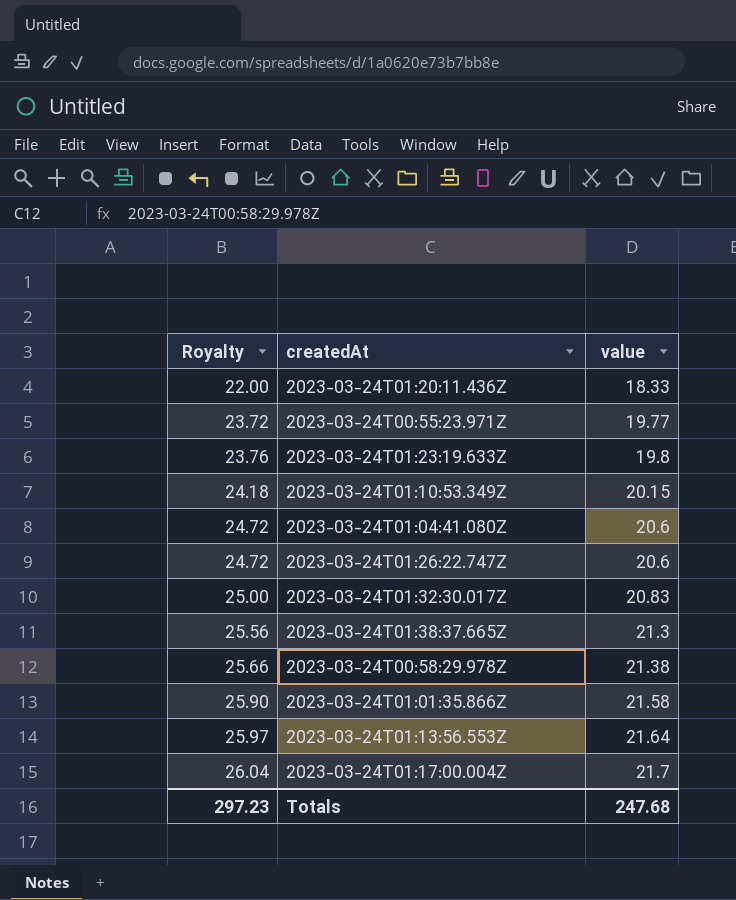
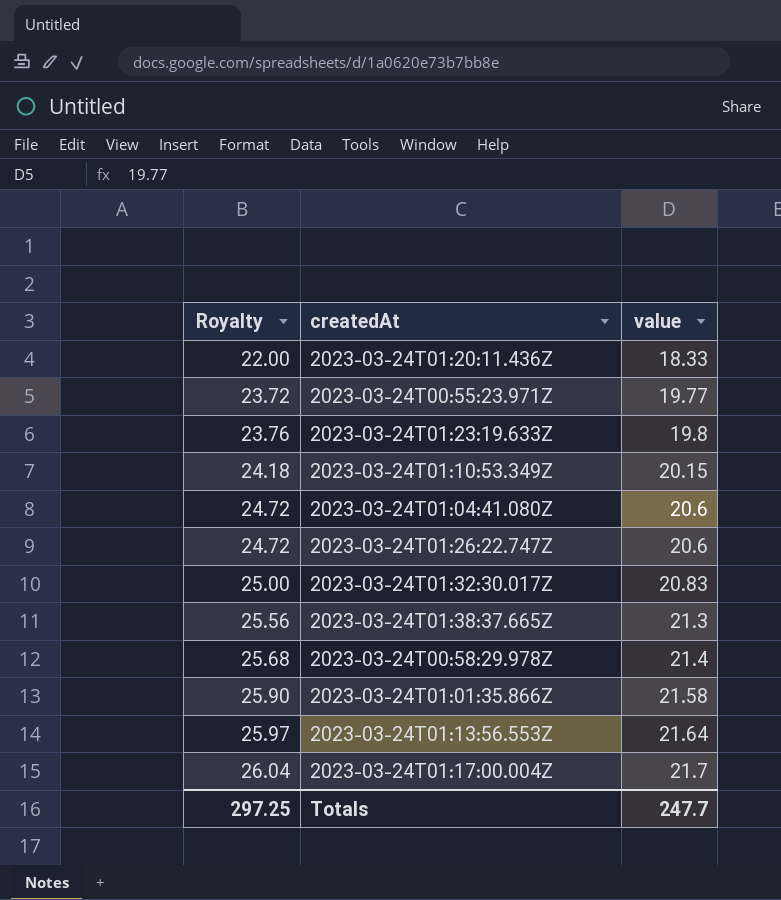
2023-03-24T00:58:29.978Z | Royalty: 25.66 -> 25.68
2023-03-24T00:58:29.978Z | value: 21.38 -> 21.4
Totals | Royalty: 297.23 -> 297.25
Totals | value: 247.68 -> 247.7

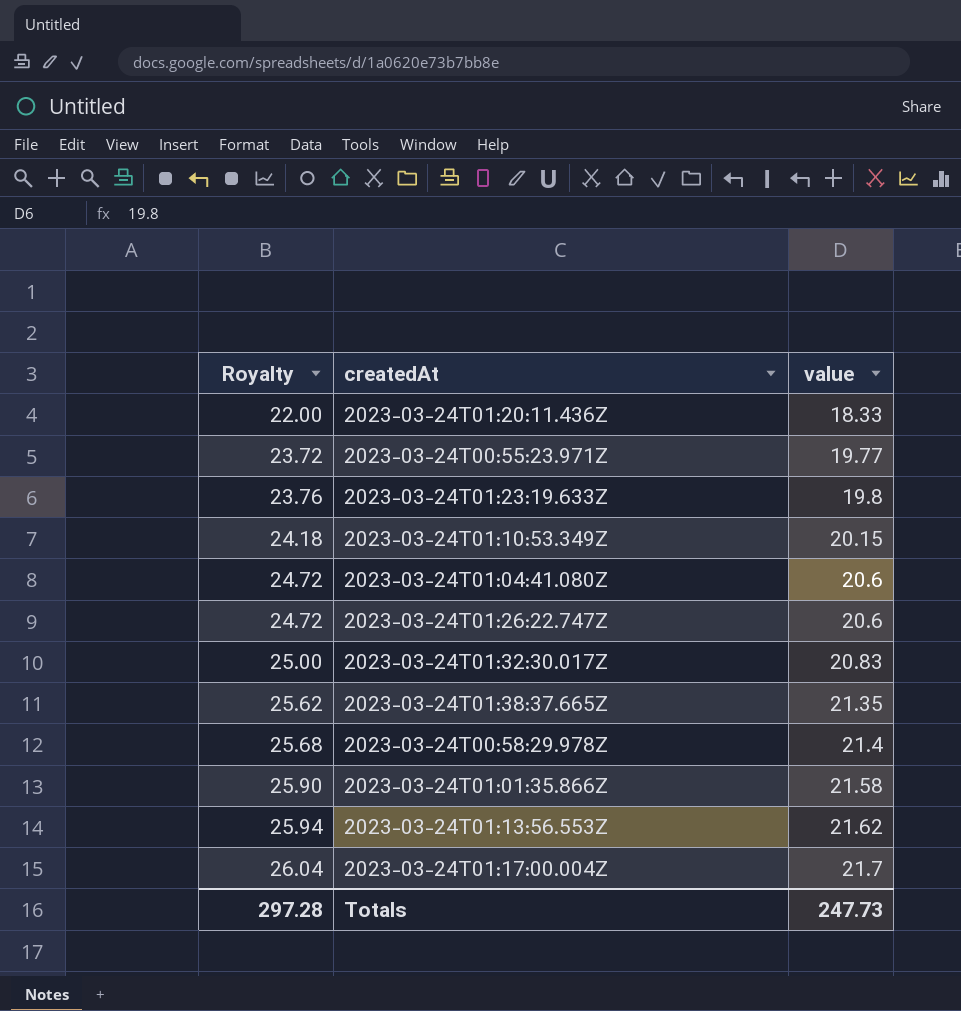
2023-03-24T01:38:37.665Z | Royalty: 25.56 -> 25.62
2023-03-24T01:38:37.665Z | value: 21.3 -> 21.35
2023-03-24T01:13:56.553Z | Royalty: 25.97 -> 25.94
2023-03-24T01:13:56.553Z | value: 21.64 -> 21.62
Totals | Royalty: 297.25 -> 297.28
Totals | value: 247.7 -> 247.73

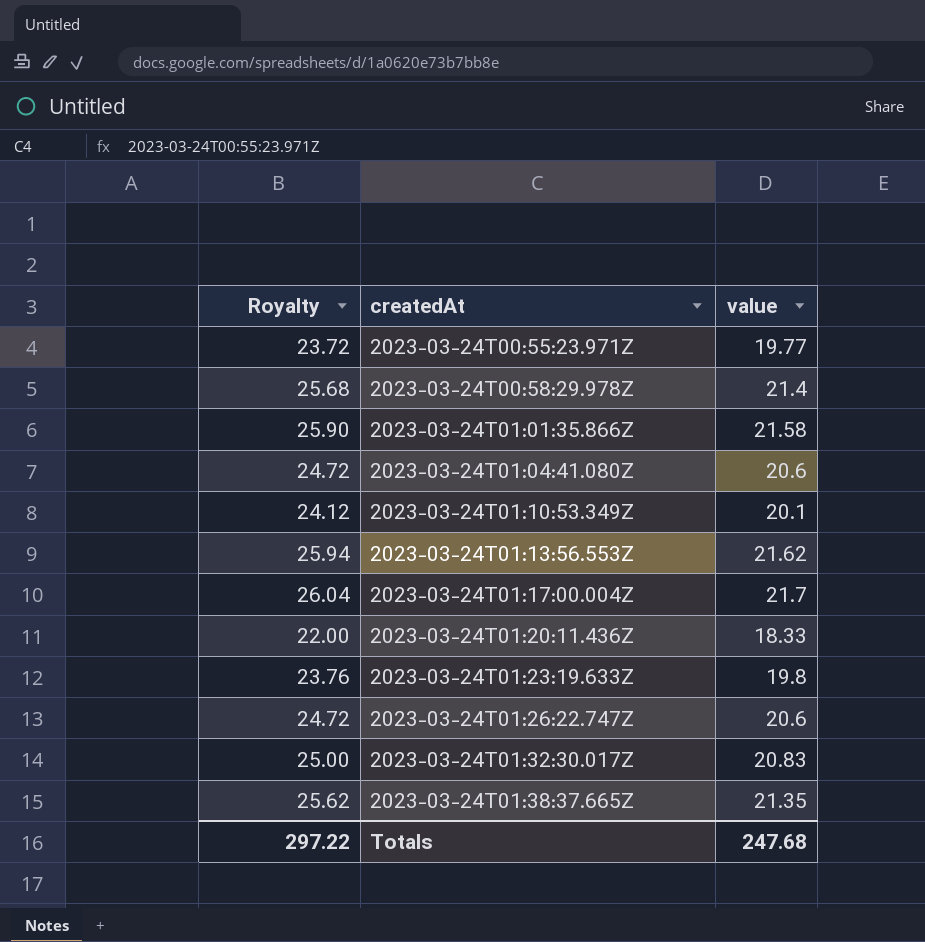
row order: Royalty ascending -> createdAt ascending
2023-03-24T01:10:53.349Z | Royalty: 24.18 -> 24.12
2023-03-24T01:10:53.349Z | value: 20.15 -> 20.1
Totals | Royalty: 297.28 -> 297.22
Totals | value: 247.73 -> 247.68

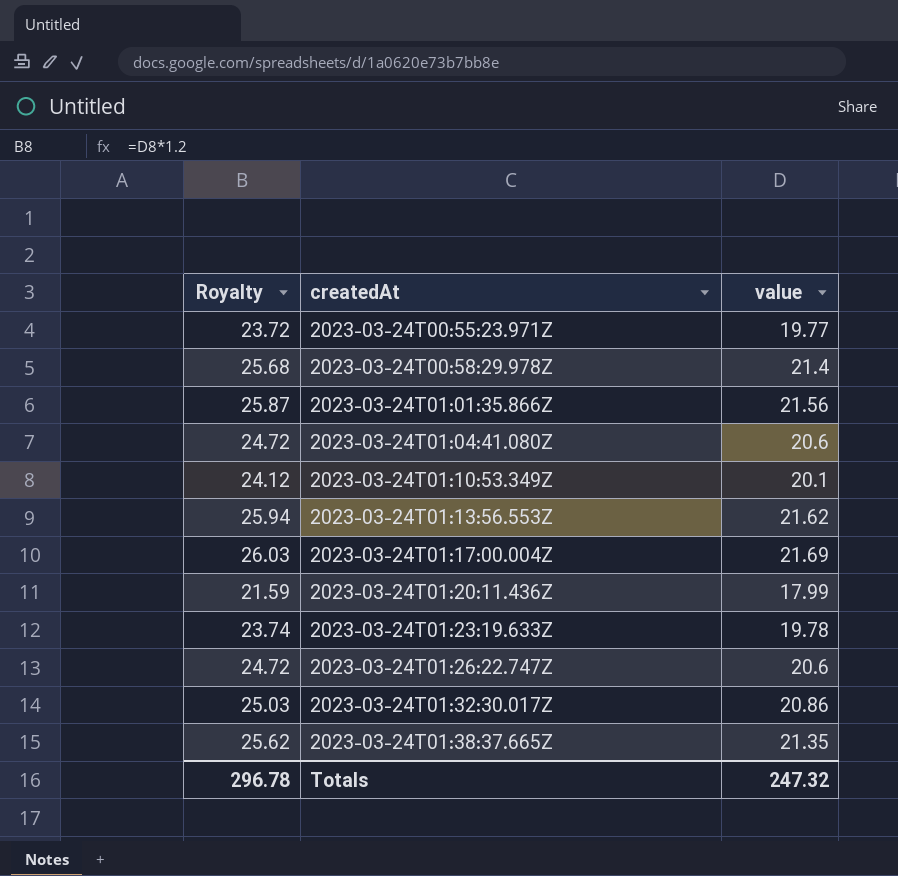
2023-03-24T01:01:35.866Z | Royalty: 25.90 -> 25.87
2023-03-24T01:01:35.866Z | value: 21.58 -> 21.56
2023-03-24T01:17:00.004Z | Royalty: 26.04 -> 26.03
2023-03-24T01:17:00.004Z | value: 21.7 -> 21.69
2023-03-24T01:20:11.436Z | Royalty: 22.00 -> 21.59
2023-03-24T01:20:11.436Z | value: 18.33 -> 17.99
2023-03-24T01:23:19.633Z | Royalty: 23.76 -> 23.74
2023-03-24T01:23:19.633Z | value: 19.8 -> 19.78
2023-03-24T01:32:30.017Z | Royalty: 25.00 -> 25.03
2023-03-24T01:32:30.017Z | value: 20.83 -> 20.86
Totals | Royalty: 297.22 -> 296.78
Totals | value: 247.68 -> 247.32

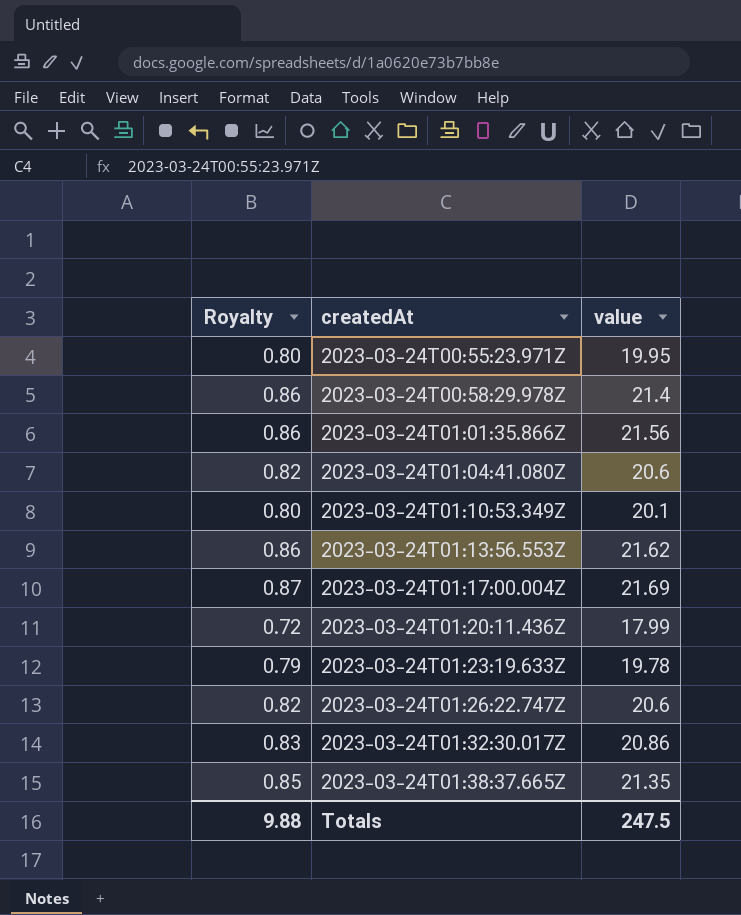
column Royalty | formula: [value] * 1.2 -> [value] * 0.04
2023-03-24T00:55:23.971Z | value: 19.77 -> 19.95
Totals | Royalty: 296.78 -> 9.88
Totals | value: 247.32 -> 247.5

